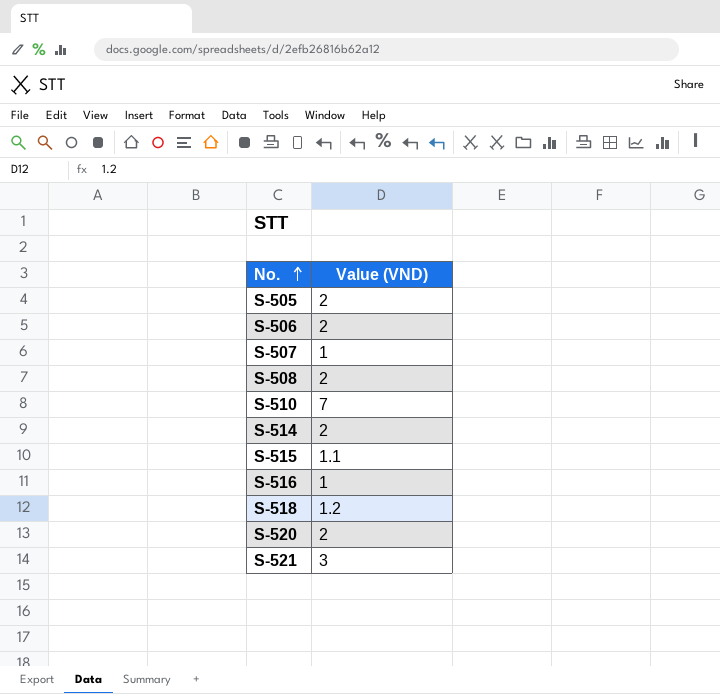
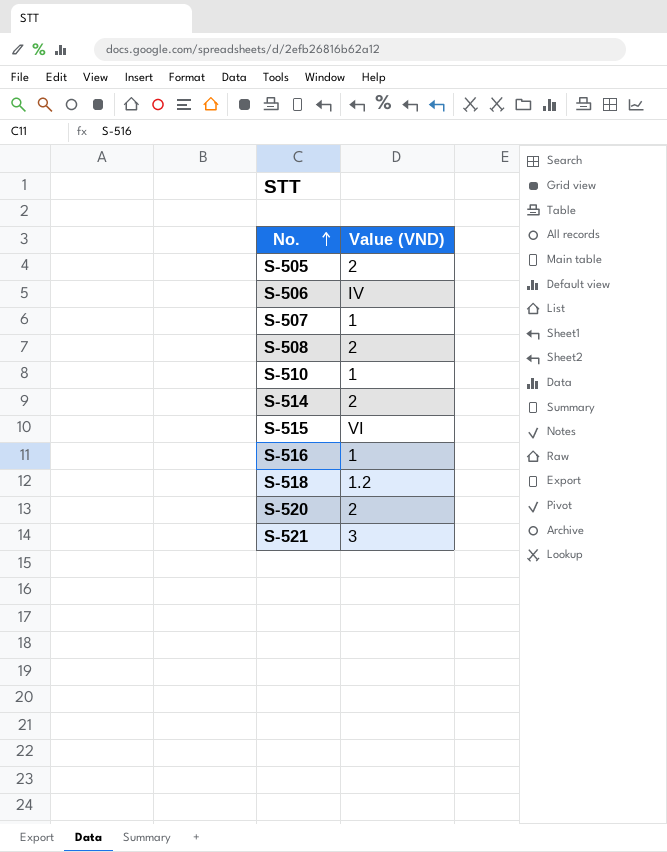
S-506 | Value (VND): 2 -> IV
S-510 | Value (VND): 7 -> 1
S-515 | Value (VND): 1.1 -> VI

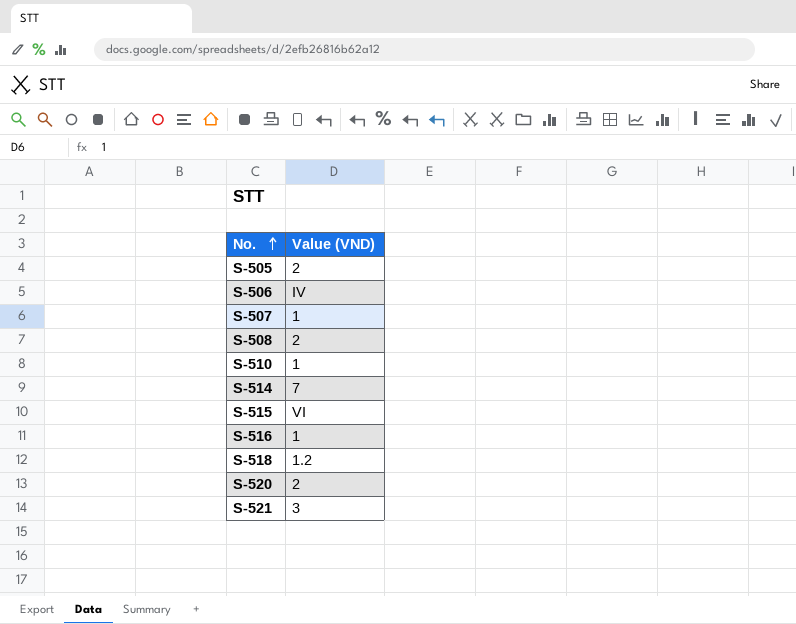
S-514 | Value (VND): 2 -> 7

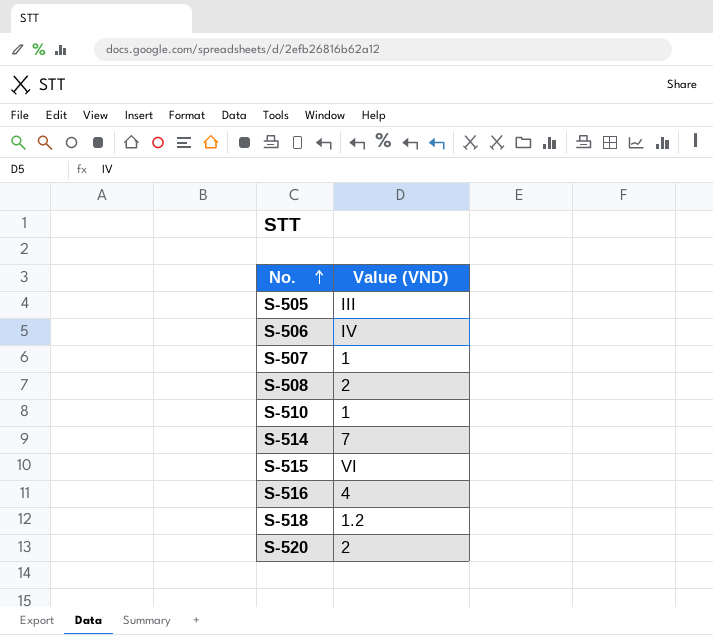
row S-521: 3 -> none
S-505 | Value (VND): 2 -> III
S-516 | Value (VND): 1 -> 4

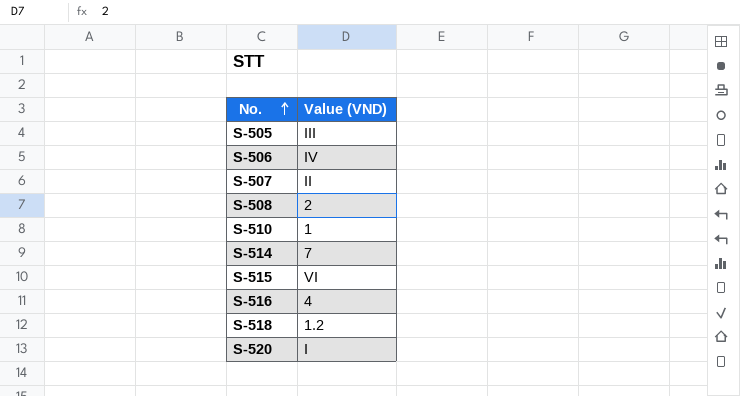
S-507 | Value (VND): 1 -> II
S-520 | Value (VND): 2 -> I

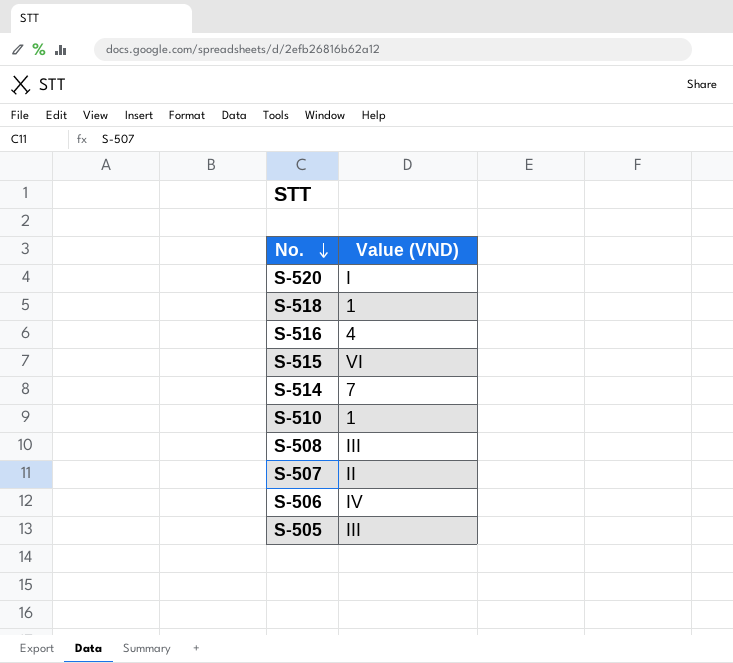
row order: No. ascending -> No. descending
S-518 | Value (VND): 1.2 -> 1
S-508 | Value (VND): 2 -> III

